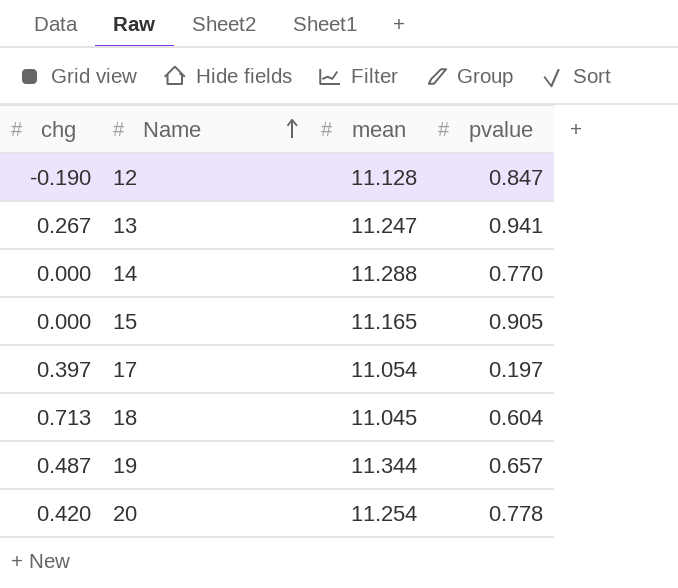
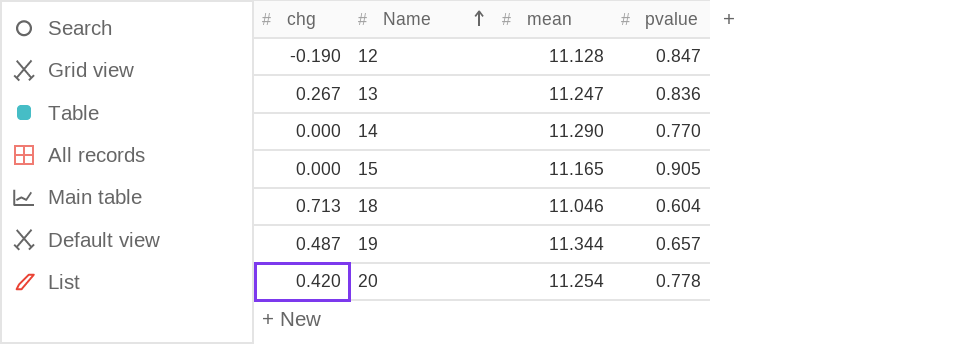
row 17: 0.397 | 11.054 | 0.197 -> none
13 | pvalue: 0.941 -> 0.836
14 | mean: 11.288 -> 11.290
18 | mean: 11.045 -> 11.046

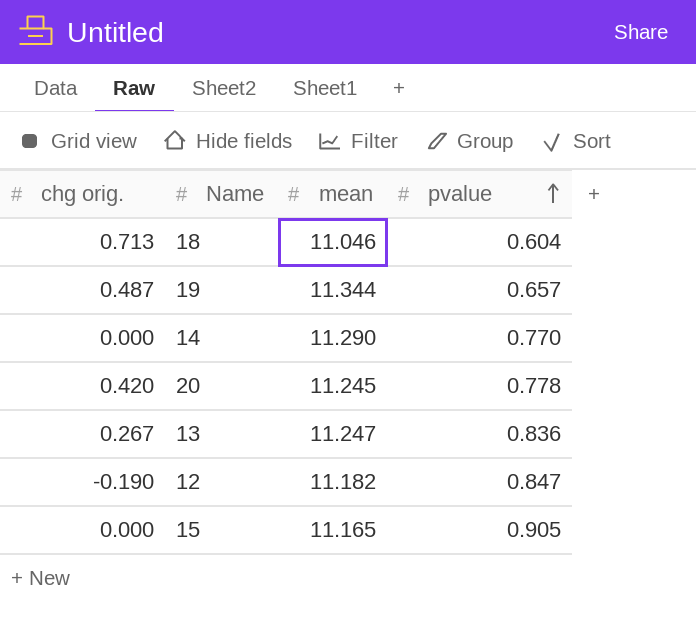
row order: Name ascending -> pvalue ascending
column name: chg -> chg orig.
20 | mean: 11.254 -> 11.245
12 | mean: 11.128 -> 11.182

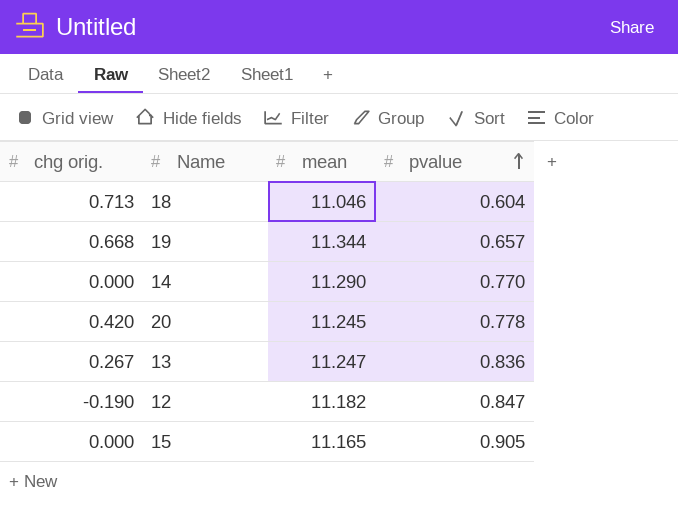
19 | chg orig.: 0.487 -> 0.668

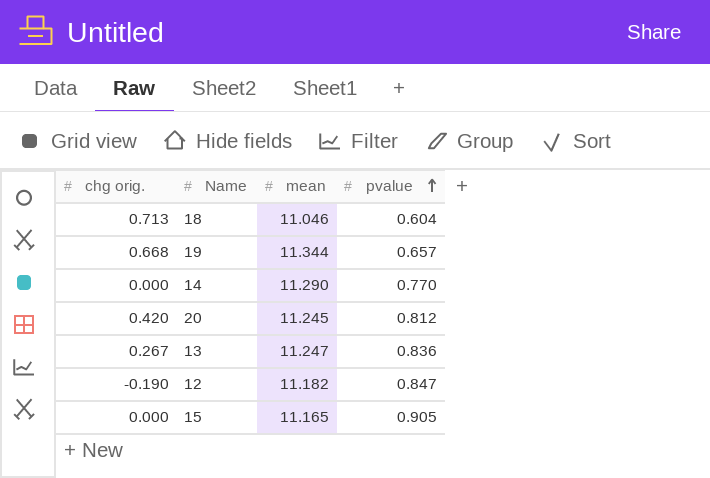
20 | pvalue: 0.778 -> 0.812

